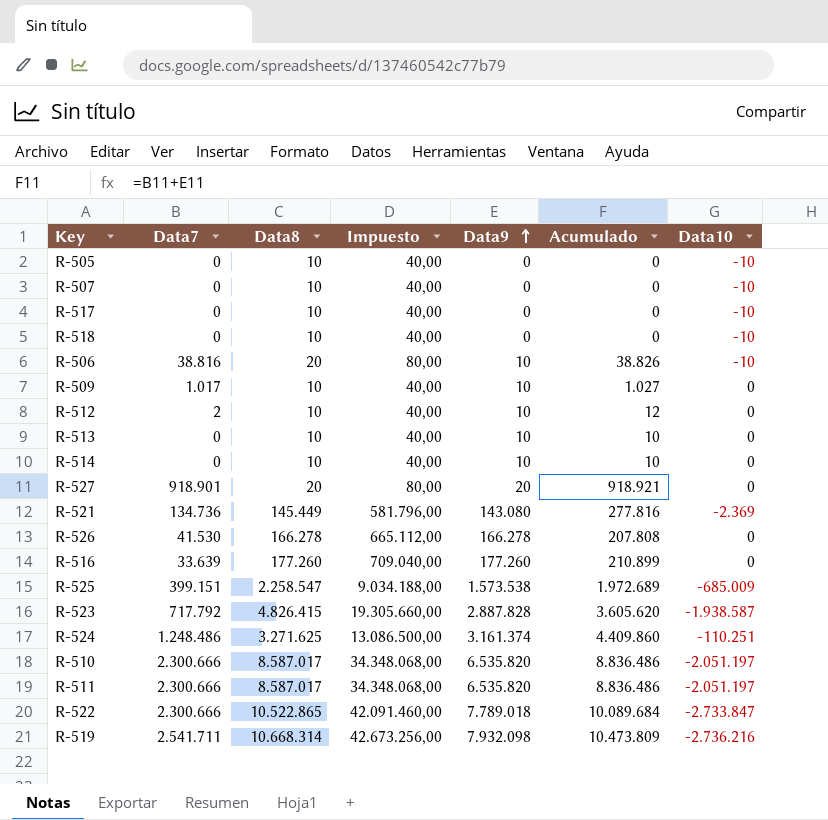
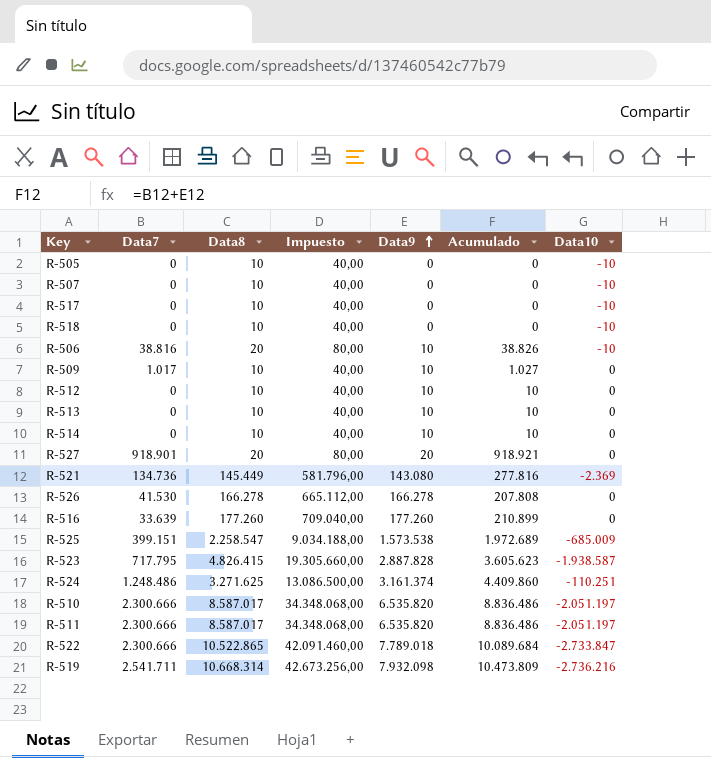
R-512 | Data7: 2 -> 0
R-512 | Acumulado: 12 -> 10
R-523 | Data7: 717.792 -> 717.795
R-523 | Acumulado: 3.605.620 -> 3.605.623

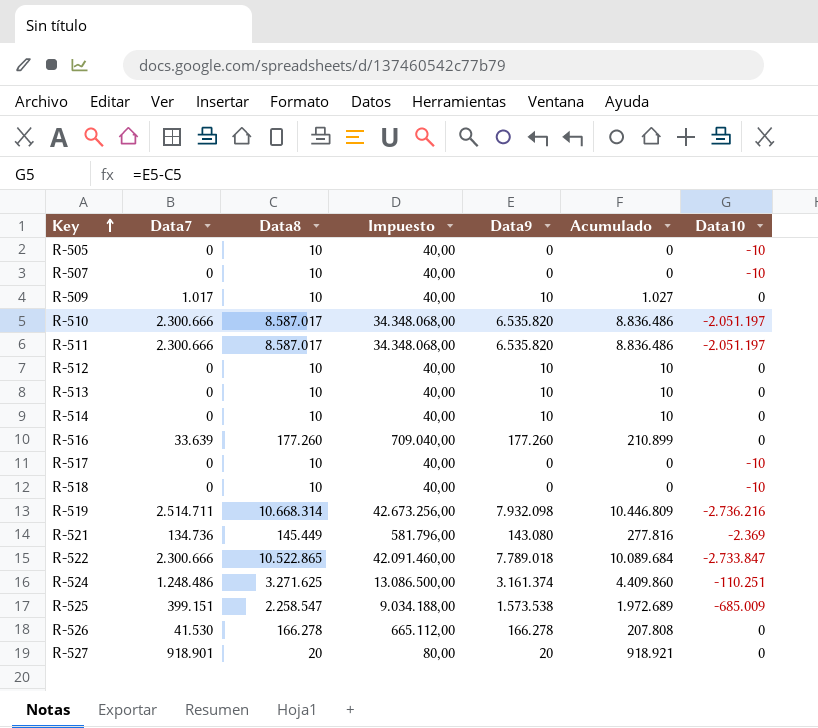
row order: Data9 ascending -> Key ascending
row R-506: 38.816 | 20 | 80,00 | 10 | 38.826 | -10 -> none
row R-523: 717.795 | 4.826.415 | 19.305.660,00 | 2.887.828 | 3.605.623 | -1.938.587 -> none
R-519 | Data7: 2.541.711 -> 2.514.711
R-519 | Acumulado: 10.473.809 -> 10.446.809

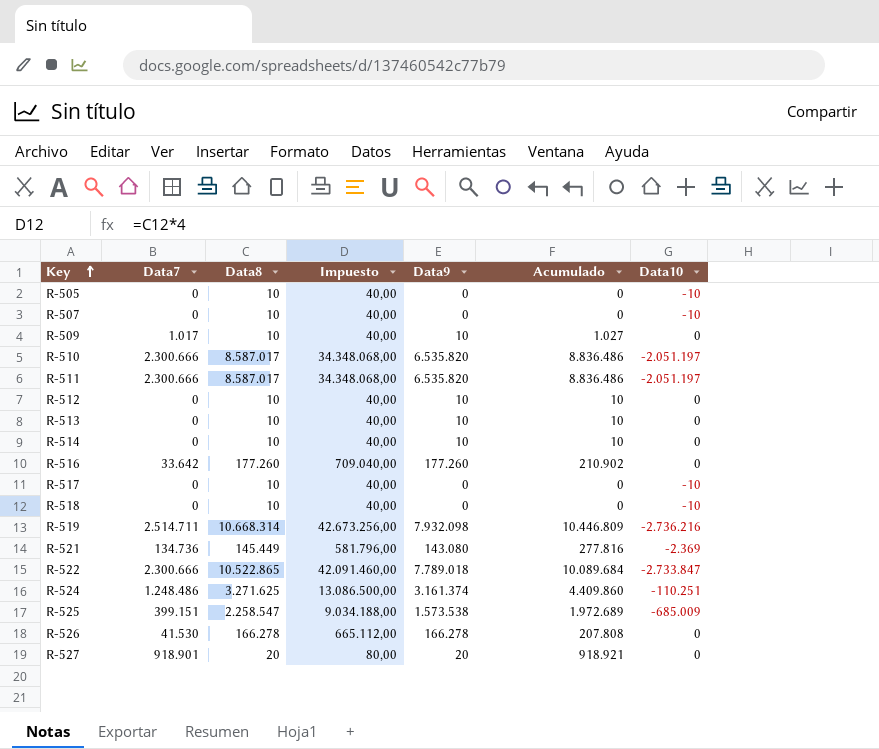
R-516 | Data7: 33.639 -> 33.642
R-516 | Acumulado: 210.899 -> 210.902

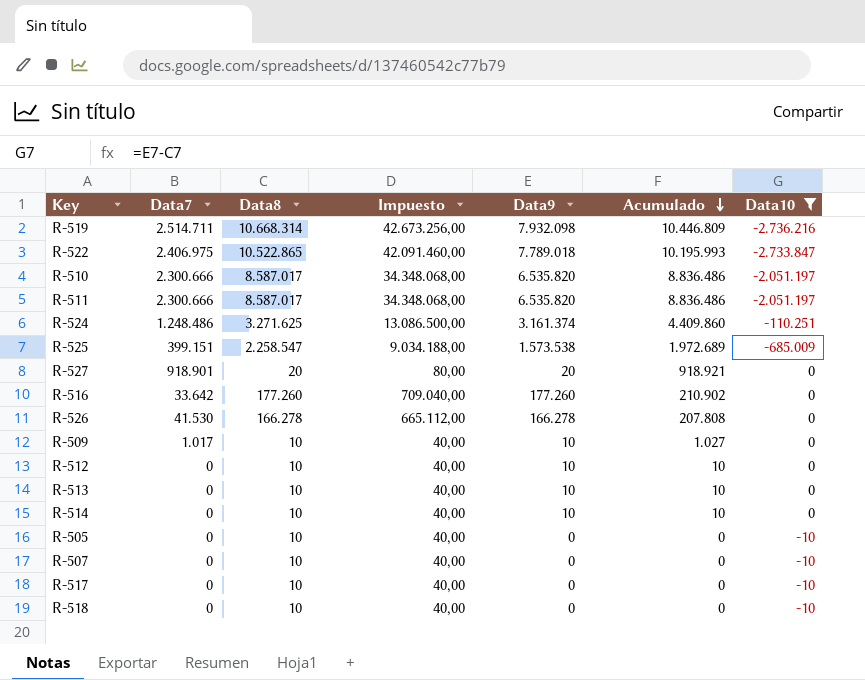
filter: none -> Data10 != -2.369
row order: Key ascending -> Acumulado descending
R-522 | Data7: 2.300.666 -> 2.406.975
R-522 | Acumulado: 10.089.684 -> 10.195.993

